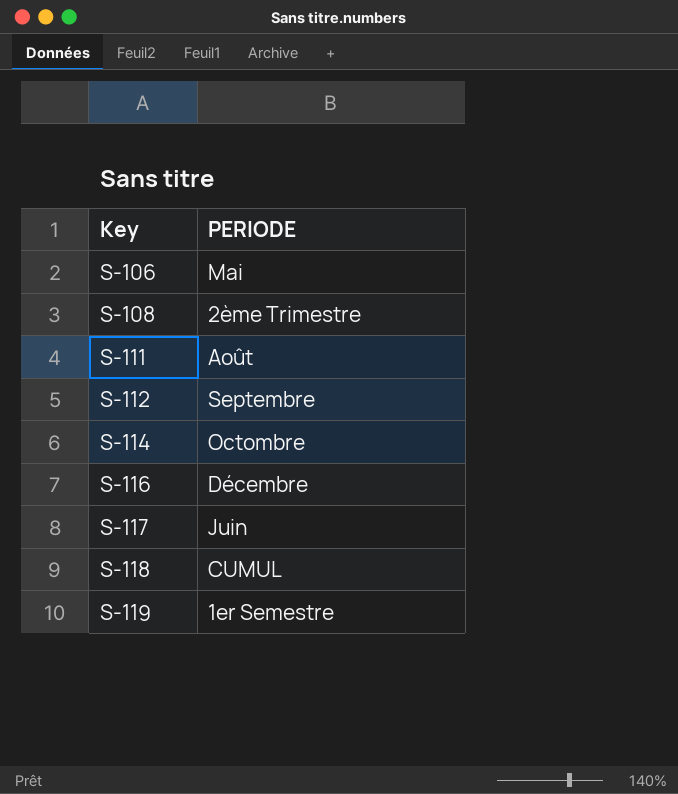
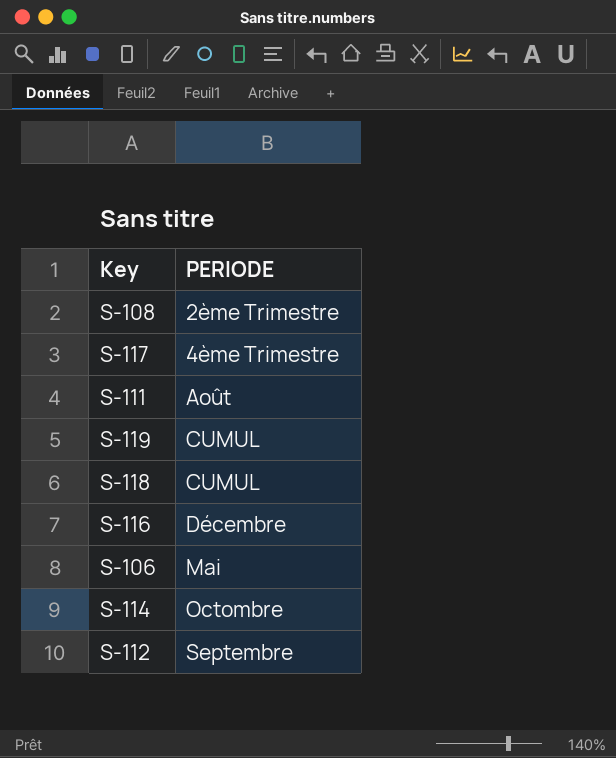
row order: Key ascending -> PERIODE ascending
S-117 | PERIODE: Juin -> 4ème Trimestre
S-119 | PERIODE: 1er Semestre -> CUMUL

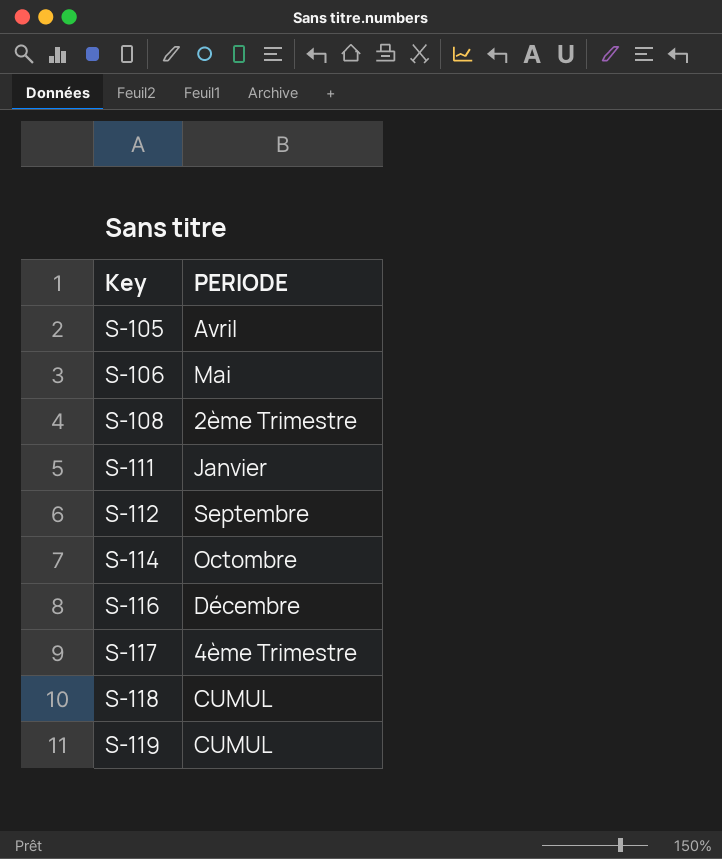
row order: PERIODE ascending -> Key ascending
row S-105: none -> Avril
S-111 | PERIODE: Août -> Janvier

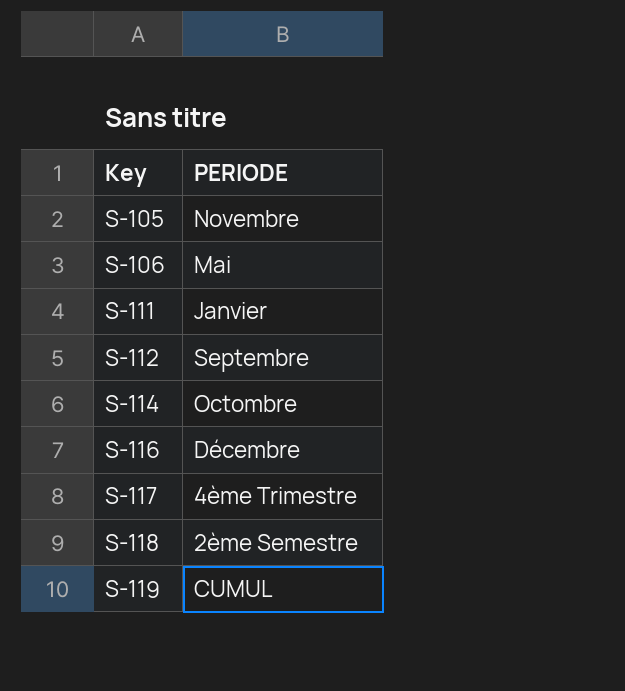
row S-108: 2ème Trimestre -> none
S-105 | PERIODE: Avril -> Novembre
S-118 | PERIODE: CUMUL -> 2ème Semestre

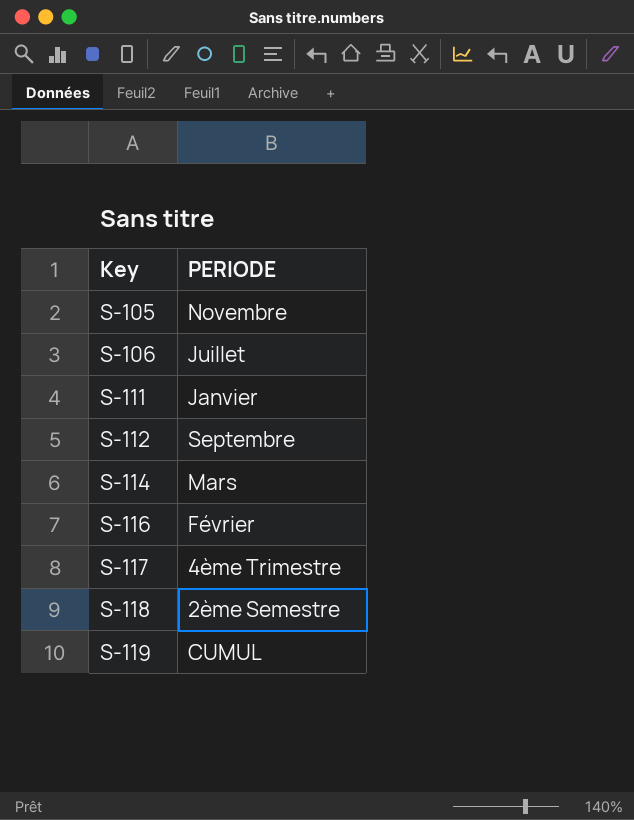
S-106 | PERIODE: Mai -> Juillet
S-114 | PERIODE: Octombre -> Mars
S-116 | PERIODE: Décembre -> Février

